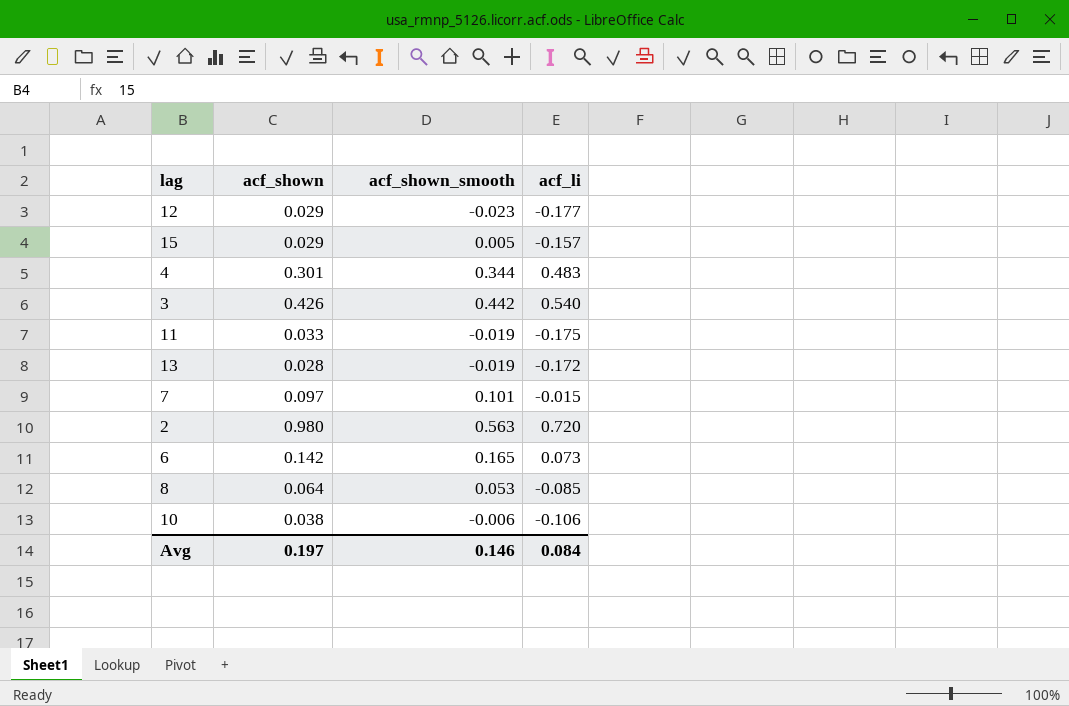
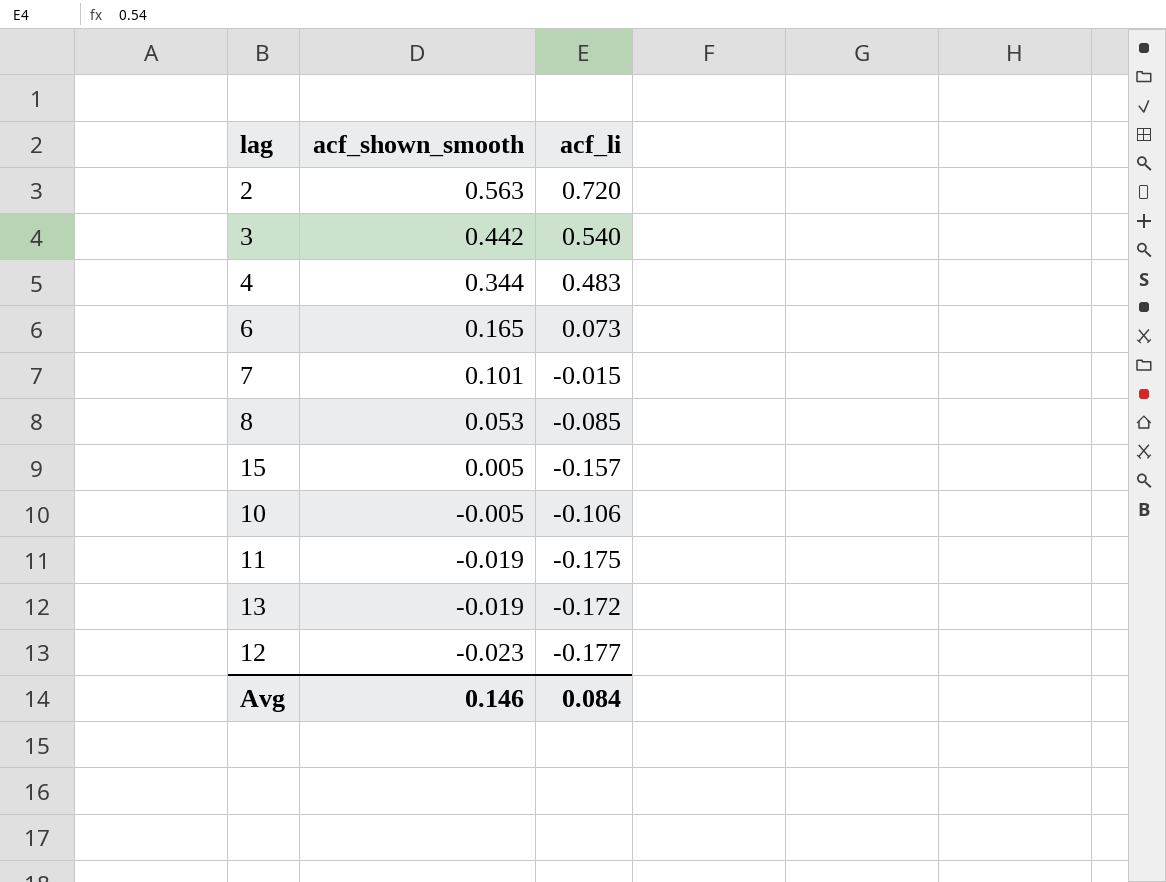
row order: none -> acf_shown_smooth descending
column acf_shown | position: 2 -> none
10 | acf_shown_smooth: -0.006 -> -0.005

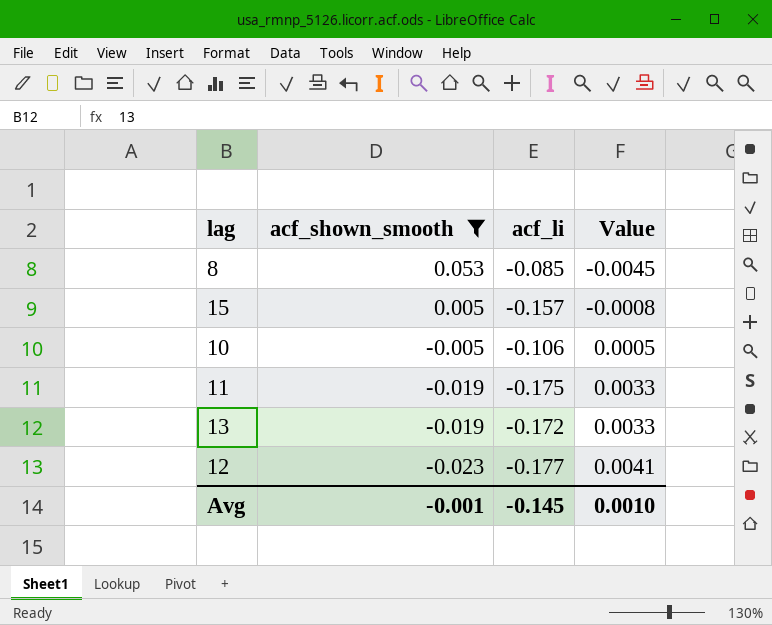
filter: none -> acf_shown_smooth <= 0.053
column Value | formula: none -> [acf_shown_smooth] * [acf_li]
Avg | acf_shown_smooth: 0.146 -> -0.001
Avg | acf_li: 0.084 -> -0.145

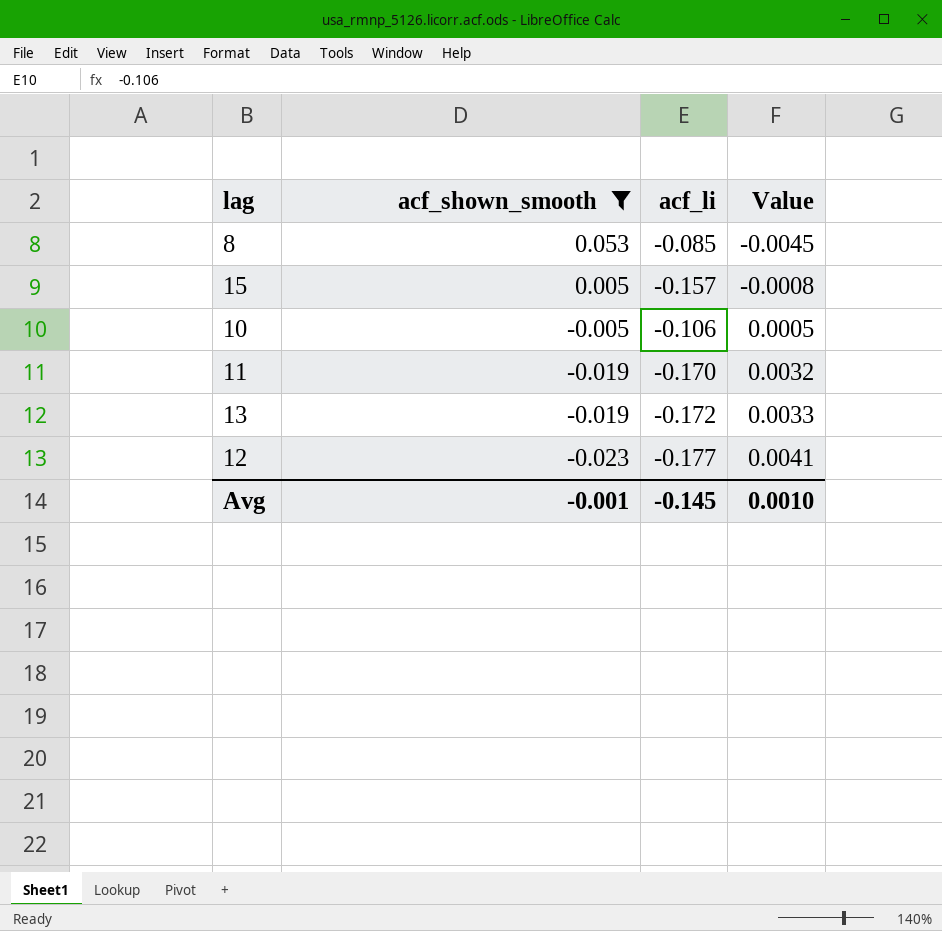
11 | acf_li: -0.175 -> -0.170
11 | Value: 0.0033 -> 0.0032

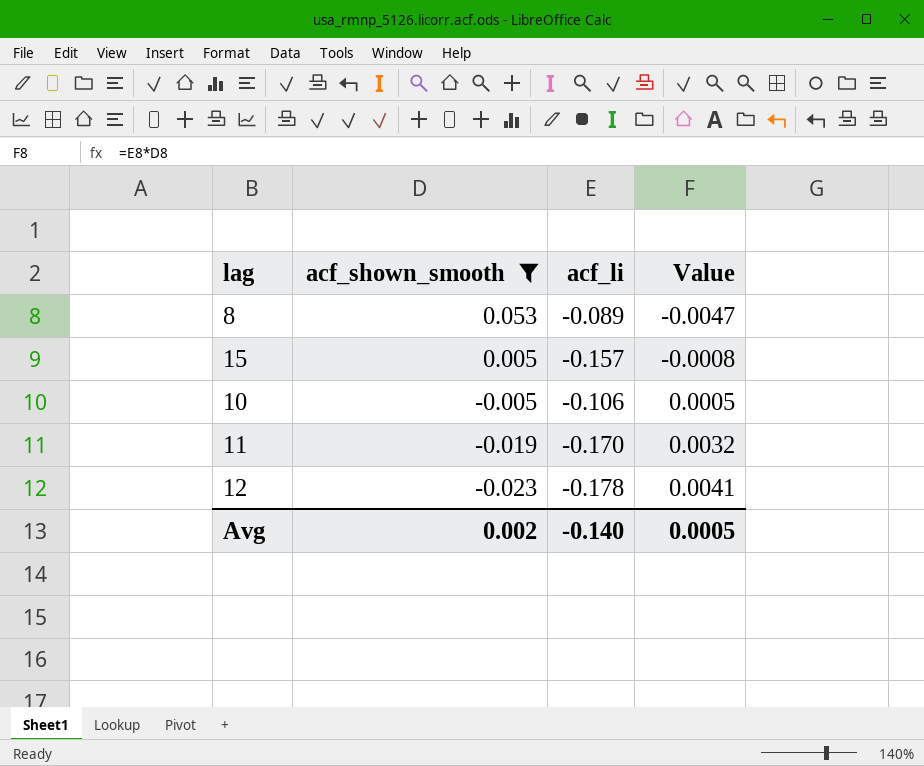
row 13: -0.019 | -0.172 | 0.0033 -> none
8 | acf_li: -0.085 -> -0.089
8 | Value: -0.0045 -> -0.0047
12 | acf_li: -0.177 -> -0.178
Avg | acf_shown_smooth: -0.001 -> 0.002
Avg | acf_li: -0.145 -> -0.140
Avg | Value: 0.0010 -> 0.0005

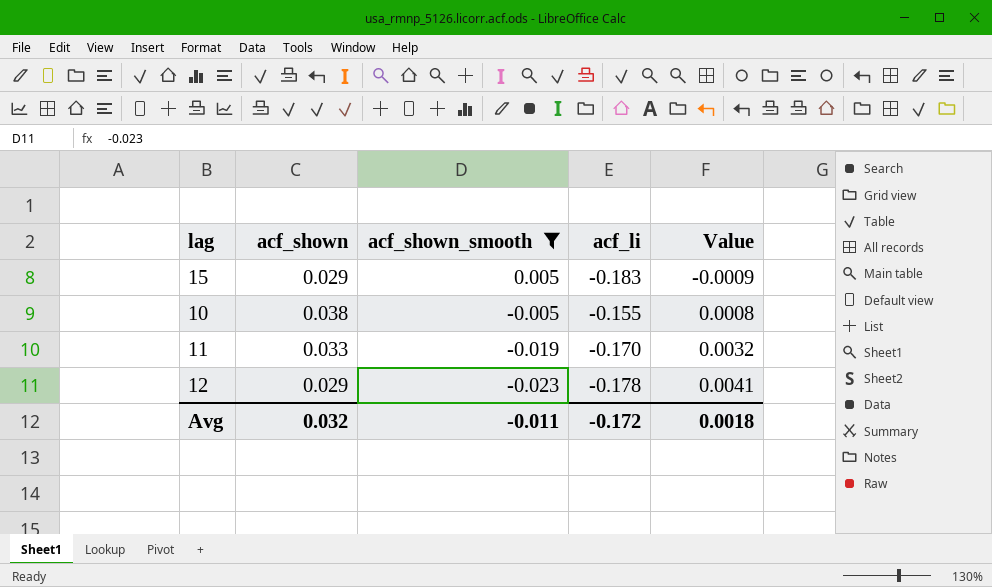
column acf_shown | position: none -> 2
row 8: 0.053 | -0.089 | -0.0047 -> none
15 | acf_li: -0.157 -> -0.183
15 | Value: -0.0008 -> -0.0009
10 | acf_li: -0.106 -> -0.155
10 | Value: 0.0005 -> 0.0008
Avg | acf_shown_smooth: 0.002 -> -0.011
Avg | acf_li: -0.140 -> -0.172
Avg | Value: 0.0005 -> 0.0018

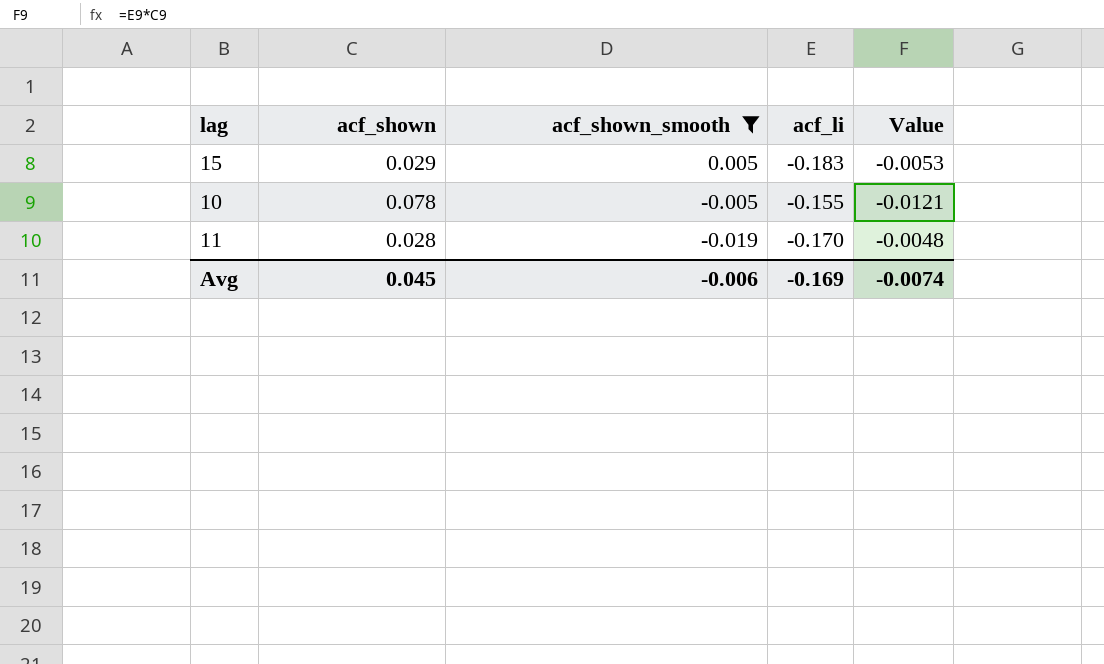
column Value | formula: [acf_shown_smooth] * [acf_li] -> [acf_shown] * [acf_li]
row 12: 0.029 | -0.023 | -0.178 | 0.0041 -> none
10 | acf_shown: 0.038 -> 0.078
11 | acf_shown: 0.033 -> 0.028
Avg | acf_shown: 0.032 -> 0.045
Avg | acf_shown_smooth: -0.011 -> -0.006
Avg | acf_li: -0.172 -> -0.169
Avg | Value: 0.0018 -> -0.0074

